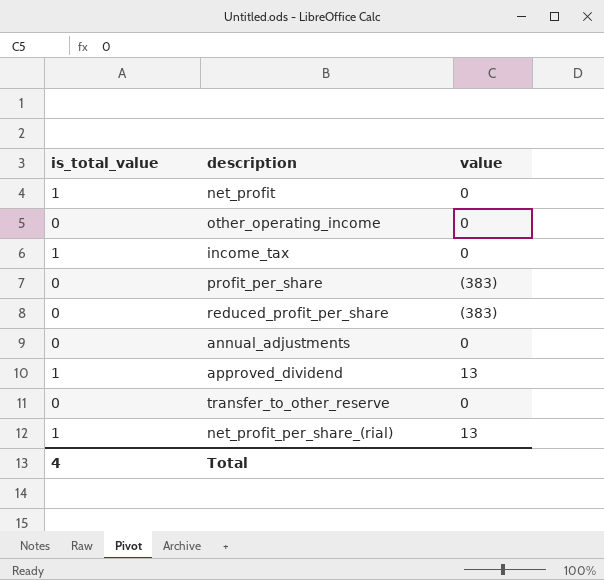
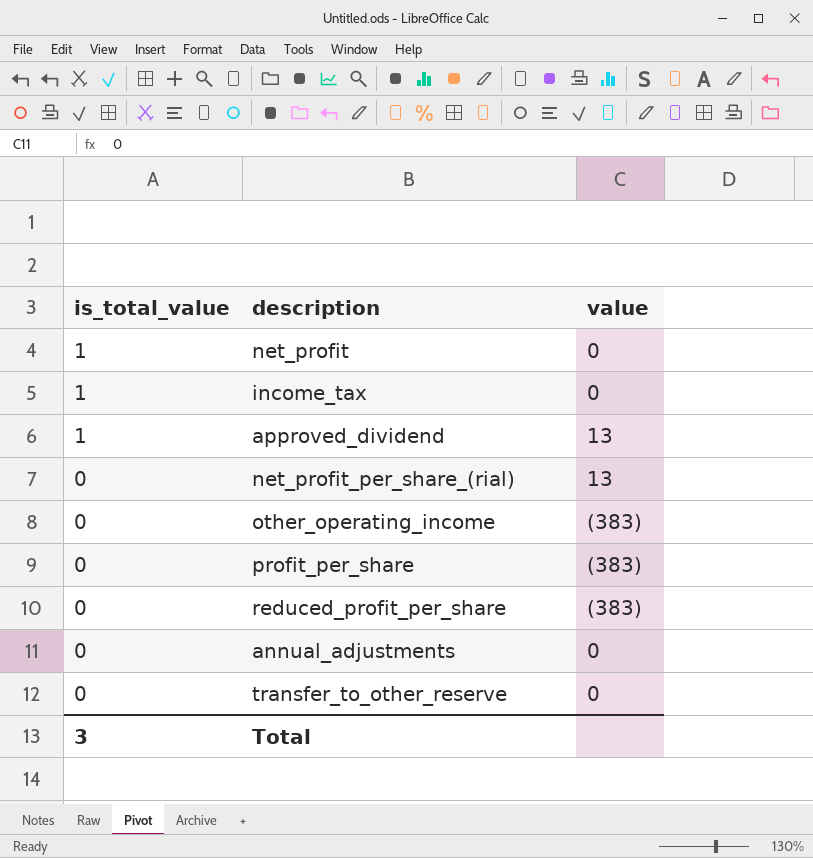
row order: none -> is_total_value descending
net_profit_per_share_(rial) | is_total_value: 1 -> 0
other_operating_income | value: 0 -> (383)
Total | is_total_value: 4 -> 3

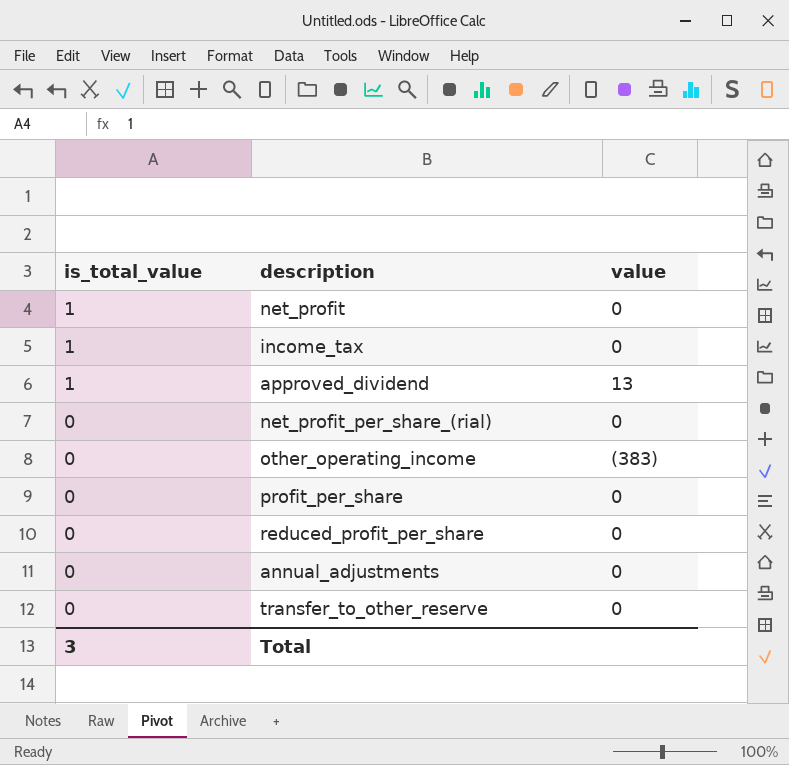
net_profit_per_share_(rial) | value: 13 -> 0
profit_per_share | value: (383) -> 0
reduced_profit_per_share | value: (383) -> 0

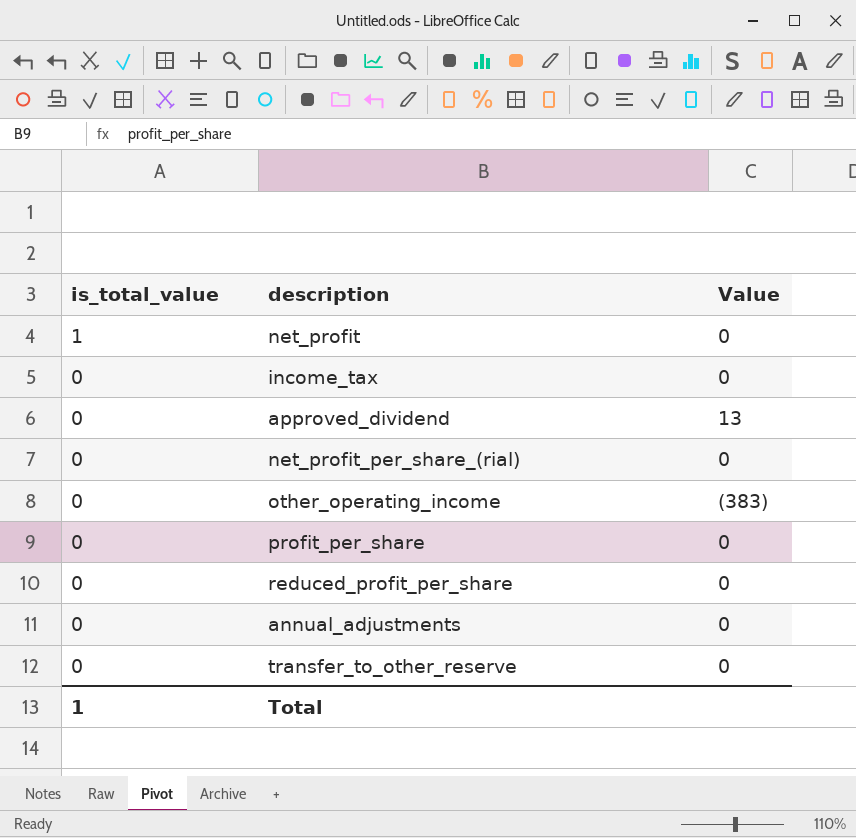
column name: value -> Value
income_tax | is_total_value: 1 -> 0
approved_dividend | is_total_value: 1 -> 0
Total | is_total_value: 3 -> 1

